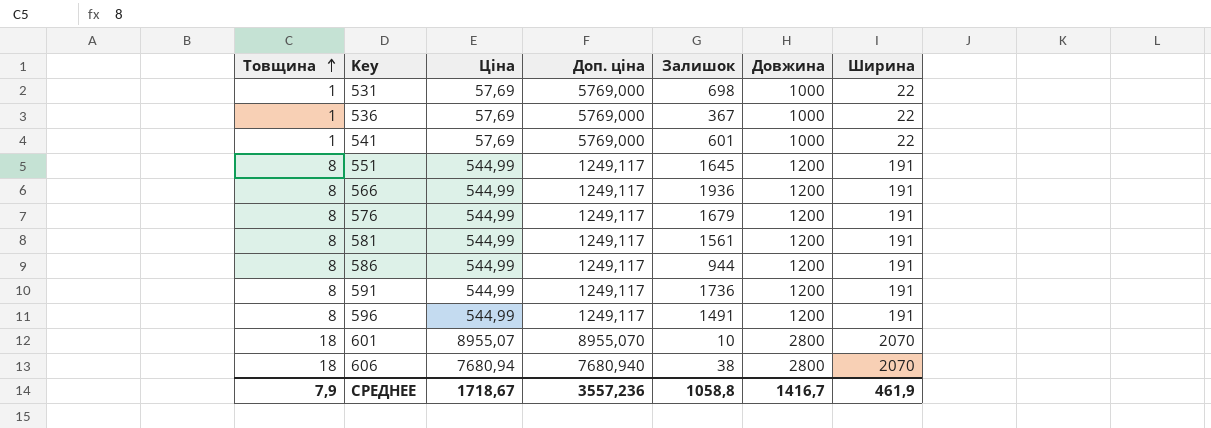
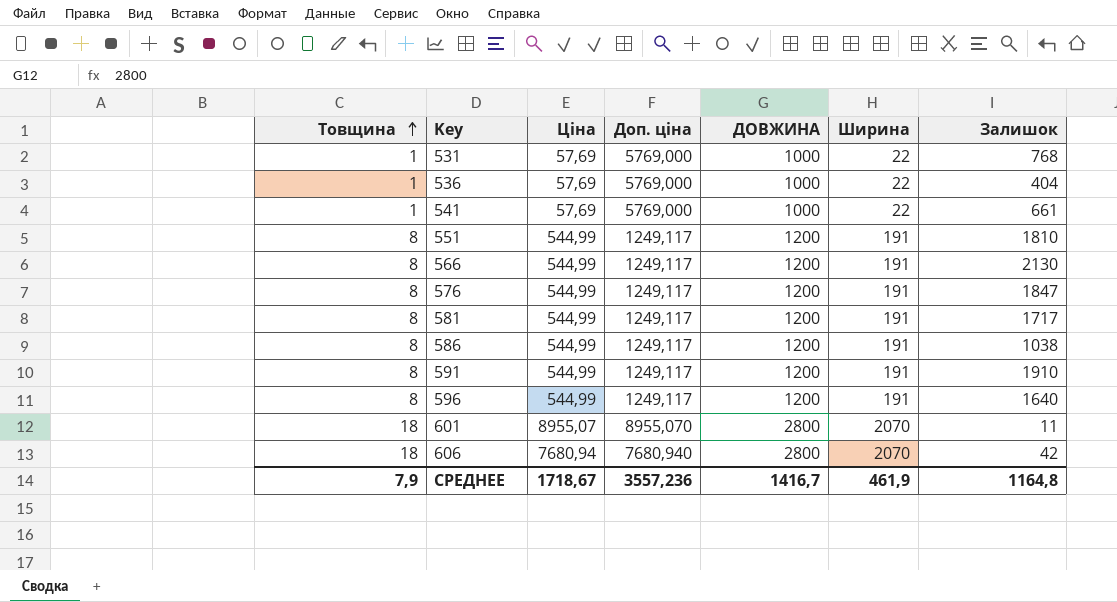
column name: Довжина -> ДОВЖИНА
column Залишок | position: 5 -> 7
531 | Залишок: 698 -> 768
536 | Залишок: 367 -> 404
541 | Залишок: 601 -> 661
551 | Залишок: 1645 -> 1810
566 | Залишок: 1936 -> 2130
576 | Залишок: 1679 -> 1847
581 | Залишок: 1561 -> 1717
586 | Залишок: 944 -> 1038
591 | Залишок: 1736 -> 1910
596 | Залишок: 1491 -> 1640
601 | Залишок: 10 -> 11
606 | Залишок: 38 -> 42
СРЕДНЕЕ | Залишок: 1058,8 -> 1164,8

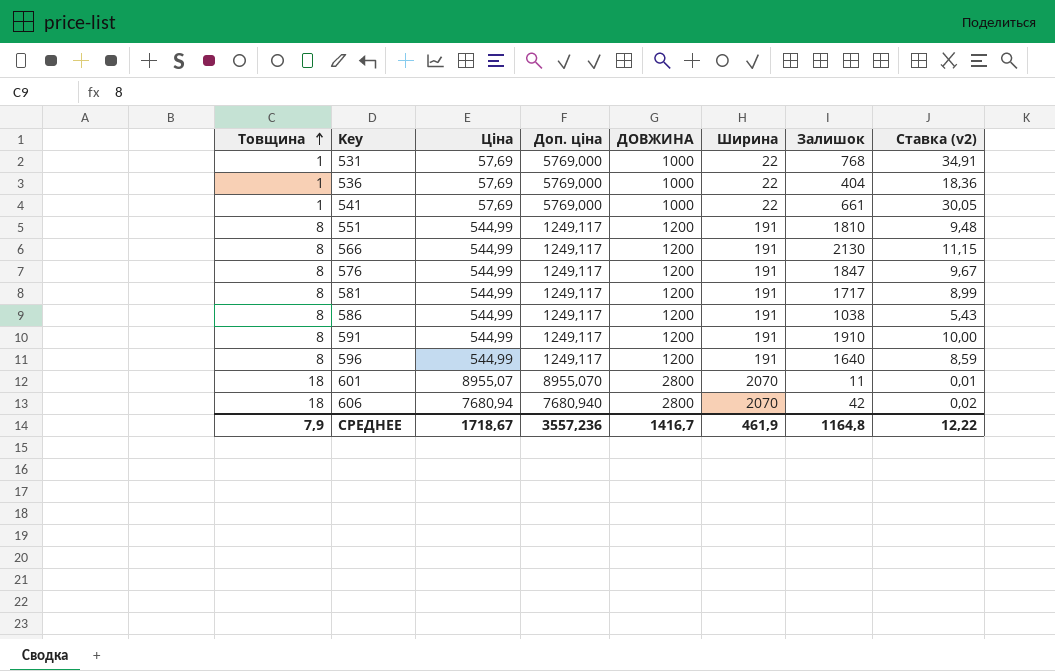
column Ставка (v2) | formula: none -> [Залишок] / [Ширина]

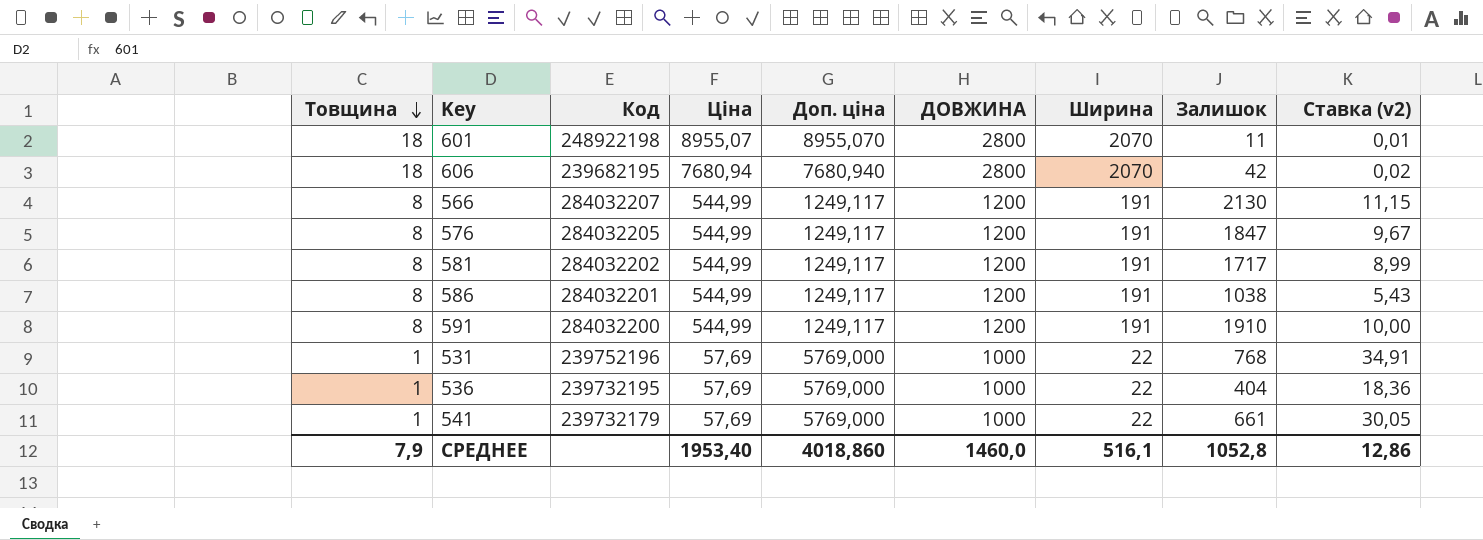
row order: Товщина ascending -> Товщина descending
column Код | position: none -> 3
row 551: 8 | 544,99 | 1249,117 | 1200 | 191 | 1810 | 9,48 -> none
row 596: 8 | 544,99 | 1249,117 | 1200 | 191 | 1640 | 8,59 -> none
СРЕДНЕЕ | Ціна: 1718,67 -> 1953,40
СРЕДНЕЕ | Доп. ціна: 3557,236 -> 4018,860
СРЕДНЕЕ | ДОВЖИНА: 1416,7 -> 1460,0
СРЕДНЕЕ | Ширина: 461,9 -> 516,1
СРЕДНЕЕ | Залишок: 1164,8 -> 1052,8
СРЕДНЕЕ | Ставка (v2): 12,22 -> 12,86

